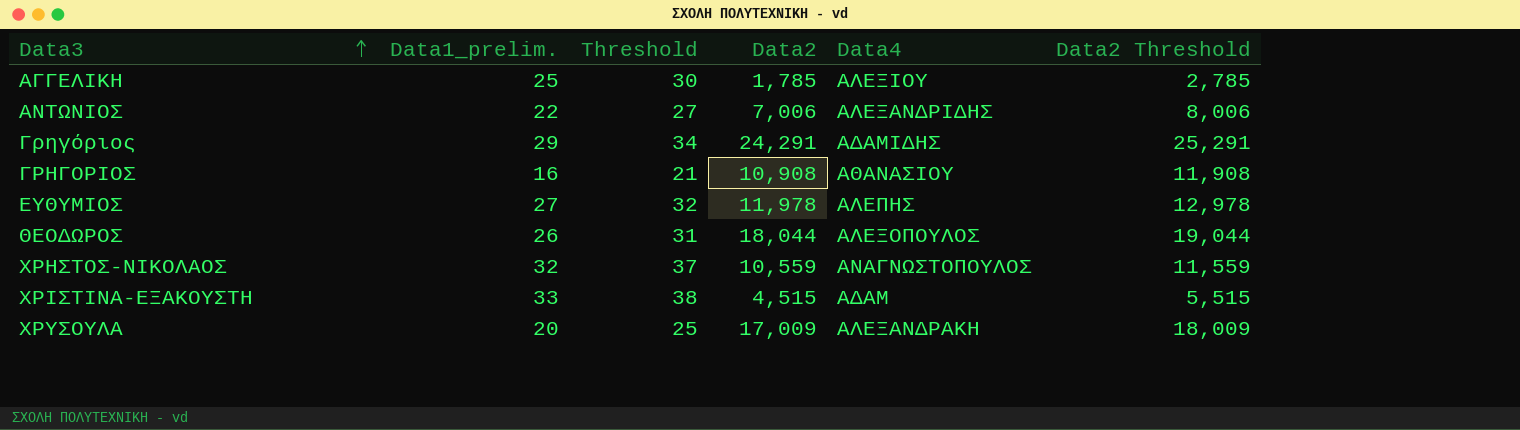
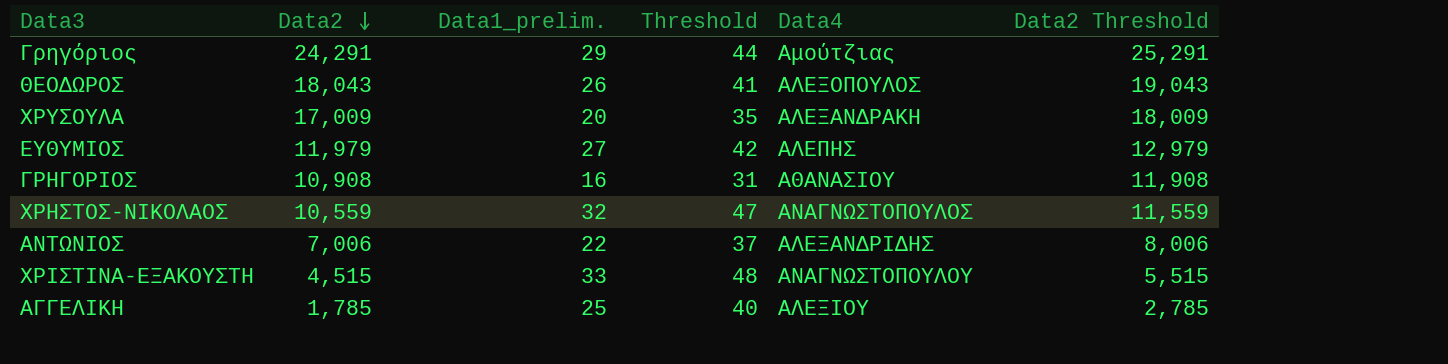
row order: Data3 ascending -> Data2 descending
column Data2 | position: 4 -> 2
column Threshold | formula: [Data1_prelim.] + 5 -> [Data1_prelim.] + 15
Γρηγόριος | Data4: ΑΔΑΜΙΔΗΣ -> Αμούτζιας
ΘΕΟΔΩΡΟΣ | Data2: 18,044 -> 18,043
ΘΕΟΔΩΡΟΣ | Data2 Threshold: 19,044 -> 19,043
ΕΥΘΥΜΙΟΣ | Data2: 11,978 -> 11,979
ΕΥΘΥΜΙΟΣ | Data2 Threshold: 12,978 -> 12,979
ΧΡΙΣΤΙΝΑ-ΕΞΑΚΟΥΣΤΗ | Data4: ΑΔΑΜ -> ΑΝΑΓΝΩΣΤΟΠΟΥΛΟΥ

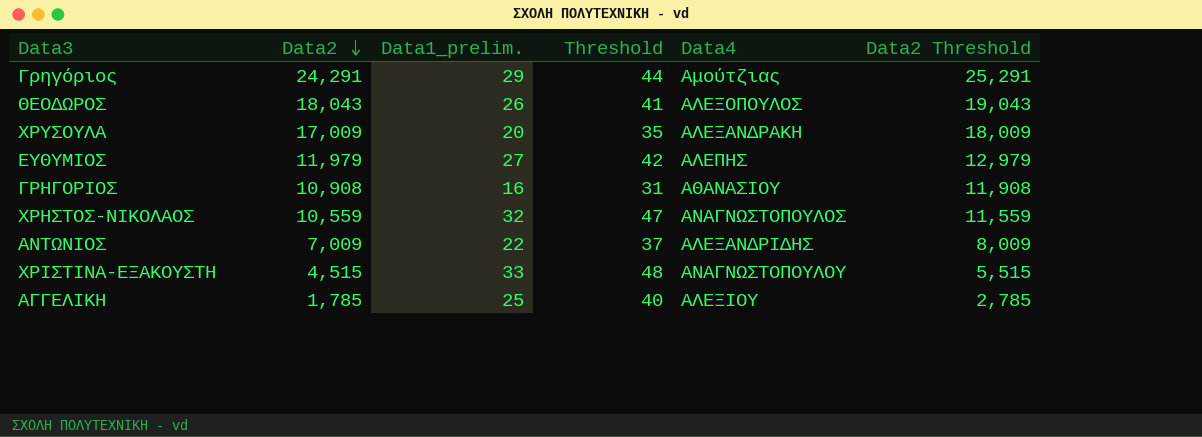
ΑΝΤΩΝΙΟΣ | Data2: 7,006 -> 7,009
ΑΝΤΩΝΙΟΣ | Data2 Threshold: 8,006 -> 8,009

